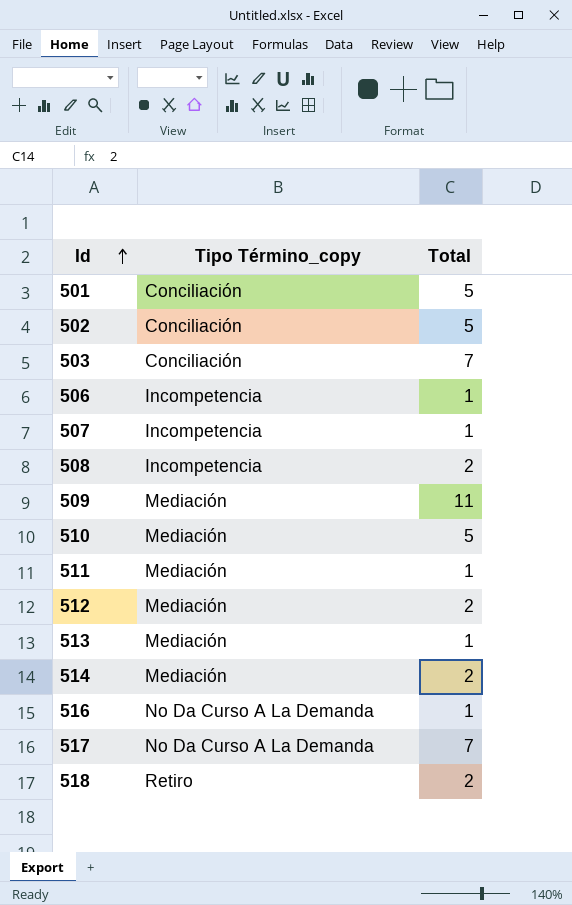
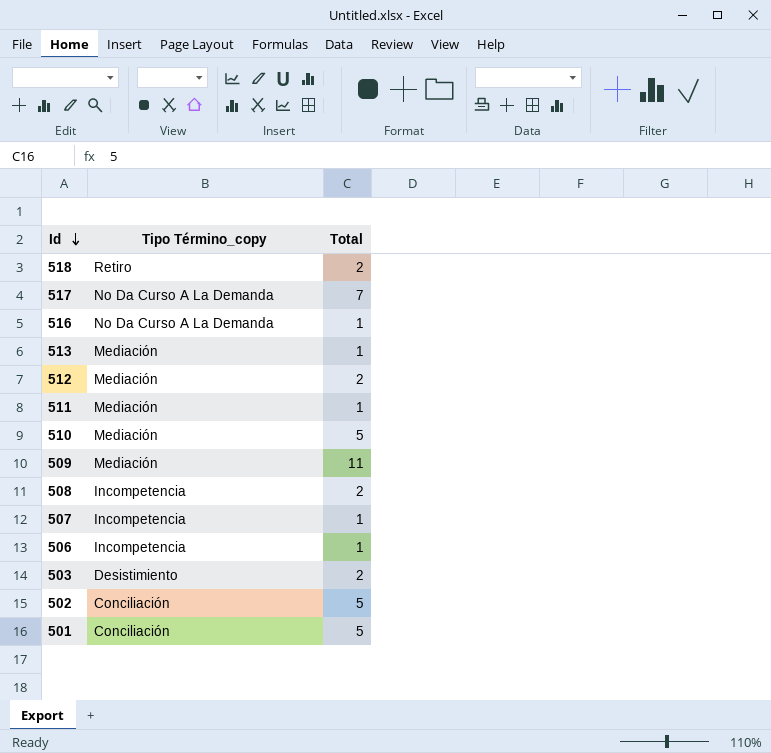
row order: Id ascending -> Id descending
row 514: Mediación | 2 -> none
503 | Tipo Término_copy: Conciliación -> Desistimiento
503 | Total: 7 -> 2

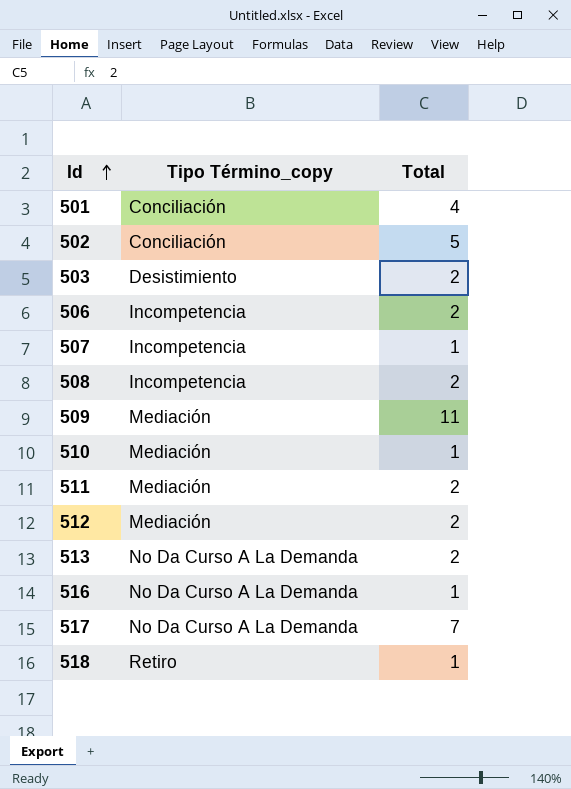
row order: Id descending -> Id ascending
501 | Total: 5 -> 4
506 | Total: 1 -> 2
510 | Total: 5 -> 1
511 | Total: 1 -> 2
513 | Tipo Término_copy: Mediación -> No Da Curso A La Demanda
513 | Total: 1 -> 2
518 | Total: 2 -> 1

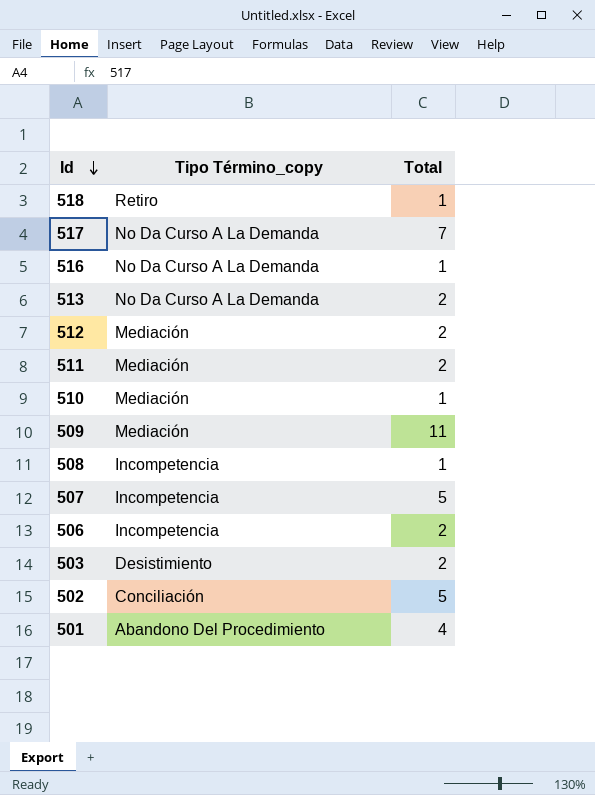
row order: Id ascending -> Id descending
508 | Total: 2 -> 1
507 | Total: 1 -> 5
501 | Tipo Término_copy: Conciliación -> Abandono Del Procedimiento

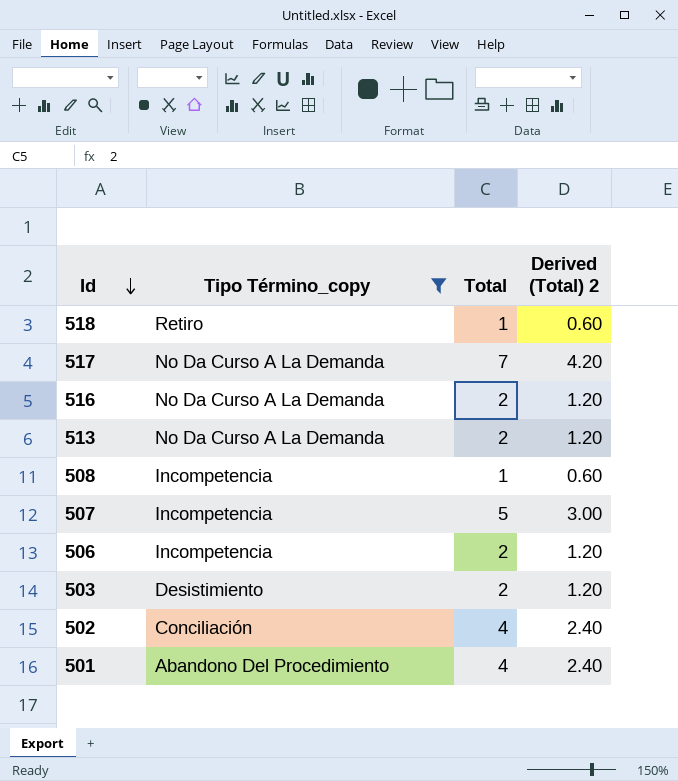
filter: none -> Tipo Término_copy != Mediación
column Derived (Total) 2 | formula: none -> [Total] * 0.6
516 | Total: 1 -> 2
502 | Total: 5 -> 4

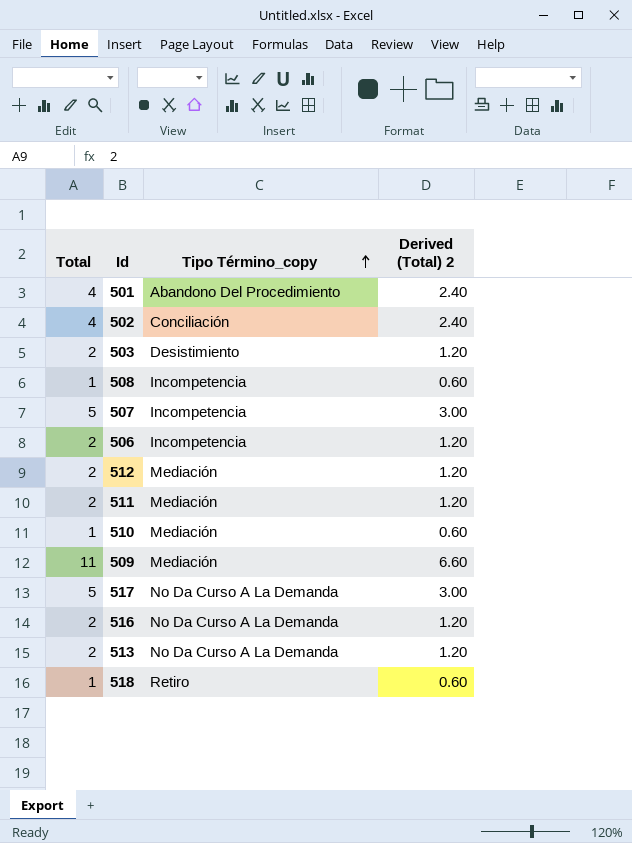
filter: Tipo Término_copy != Mediación -> none
row order: Id descending -> Tipo Término_copy ascending
column Total | position: 3 -> 1
517 | Total: 7 -> 5
517 | Derived (Total) 2: 4.20 -> 3.00

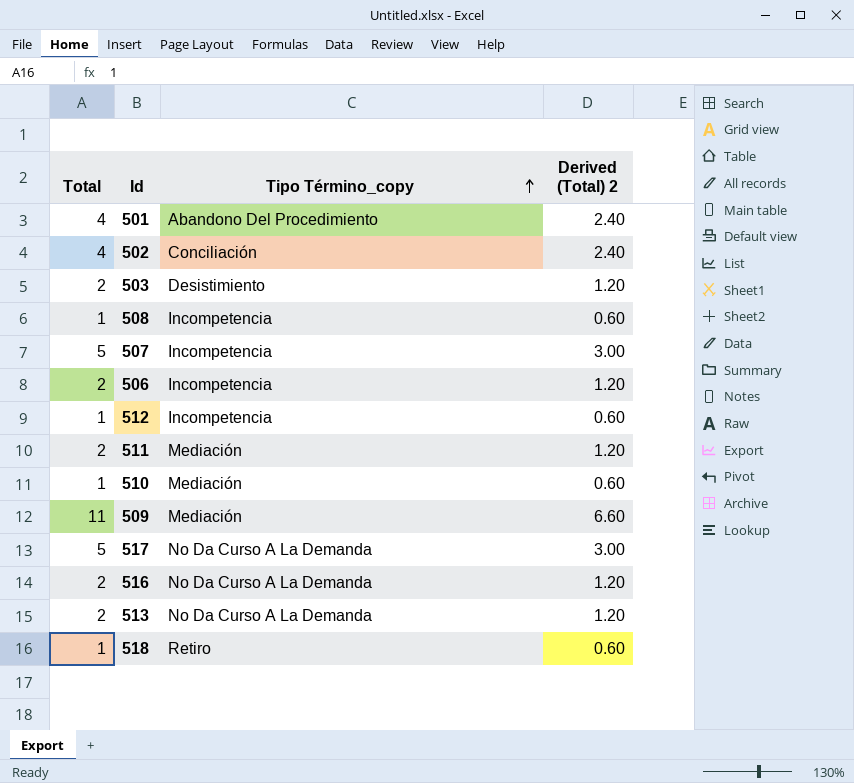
512 | Total: 2 -> 1
512 | Tipo Término_copy: Mediación -> Incompetencia
512 | Derived (Total) 2: 1.20 -> 0.60

